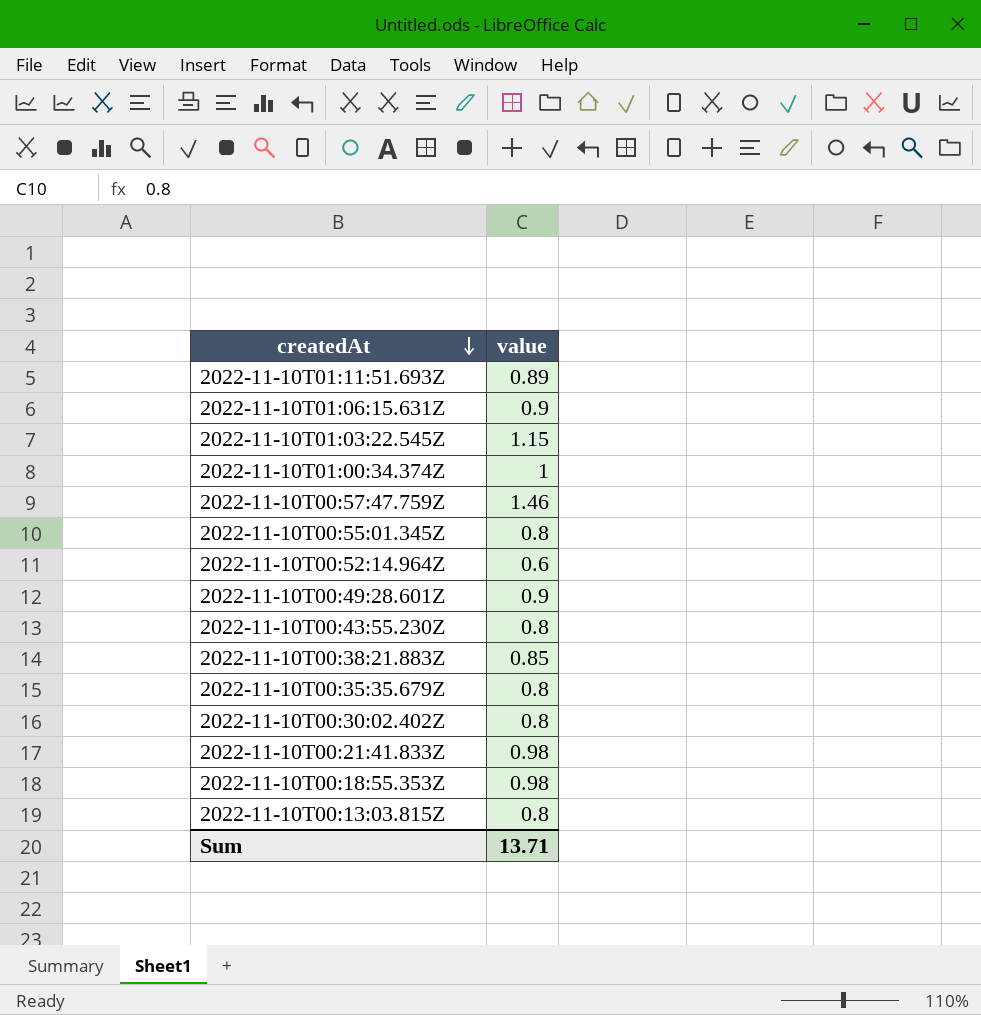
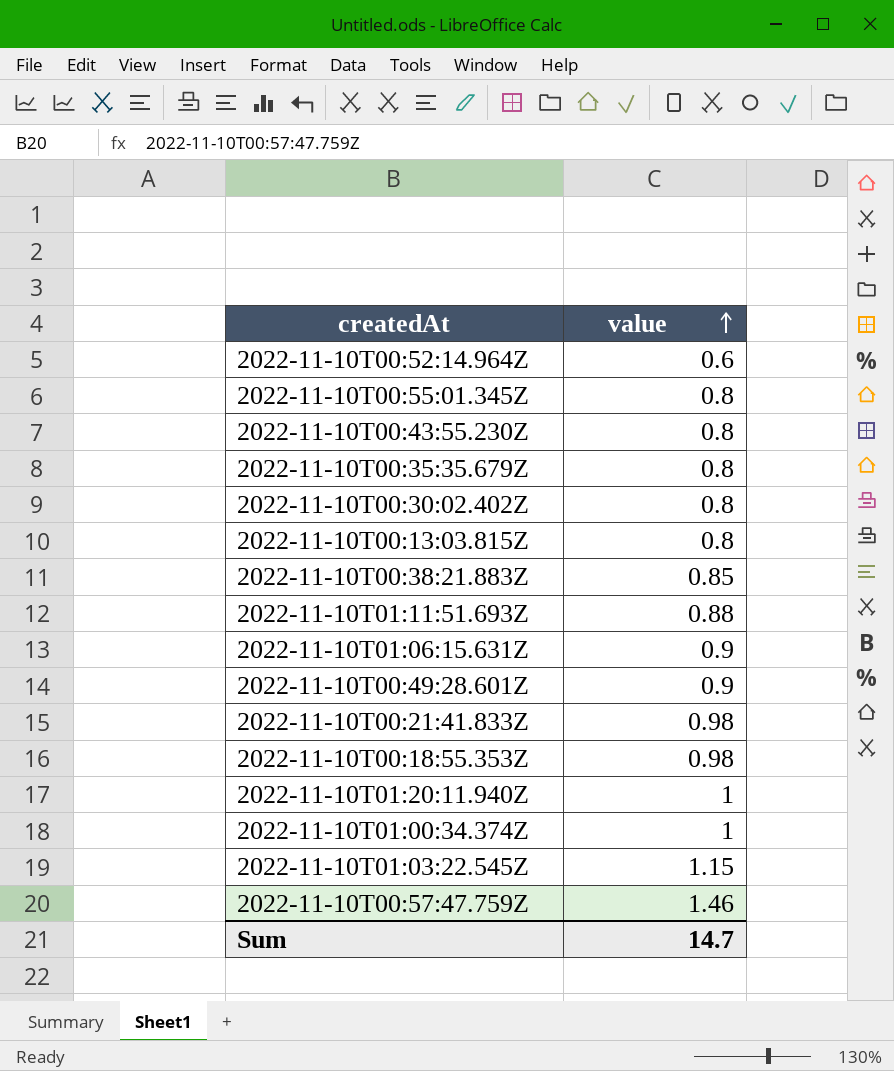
row order: createdAt descending -> value ascending
2022-11-10T01:11:51.693Z | value: 0.89 -> 0.88
row 2022-11-10T01:20:11.940Z: none -> 1
Sum | value: 13.71 -> 14.7

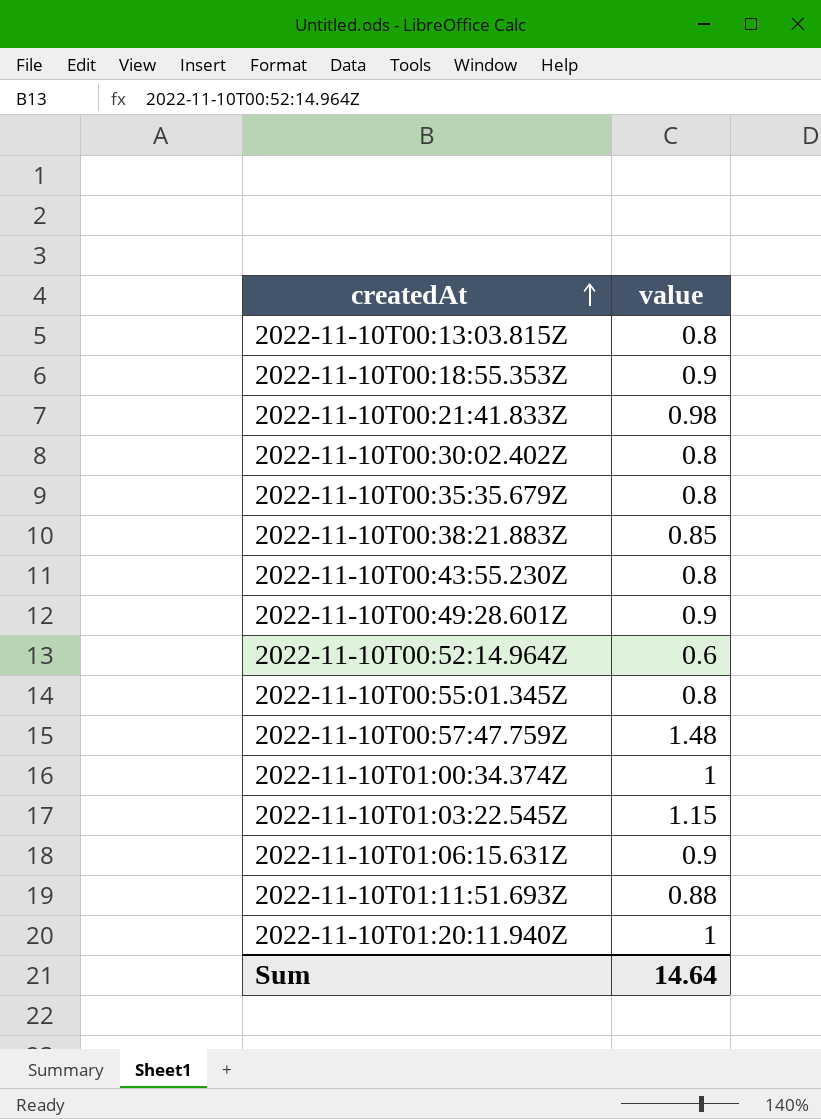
row order: value ascending -> createdAt ascending
2022-11-10T00:18:55.353Z | value: 0.98 -> 0.9
2022-11-10T00:57:47.759Z | value: 1.46 -> 1.48
Sum | value: 14.7 -> 14.64

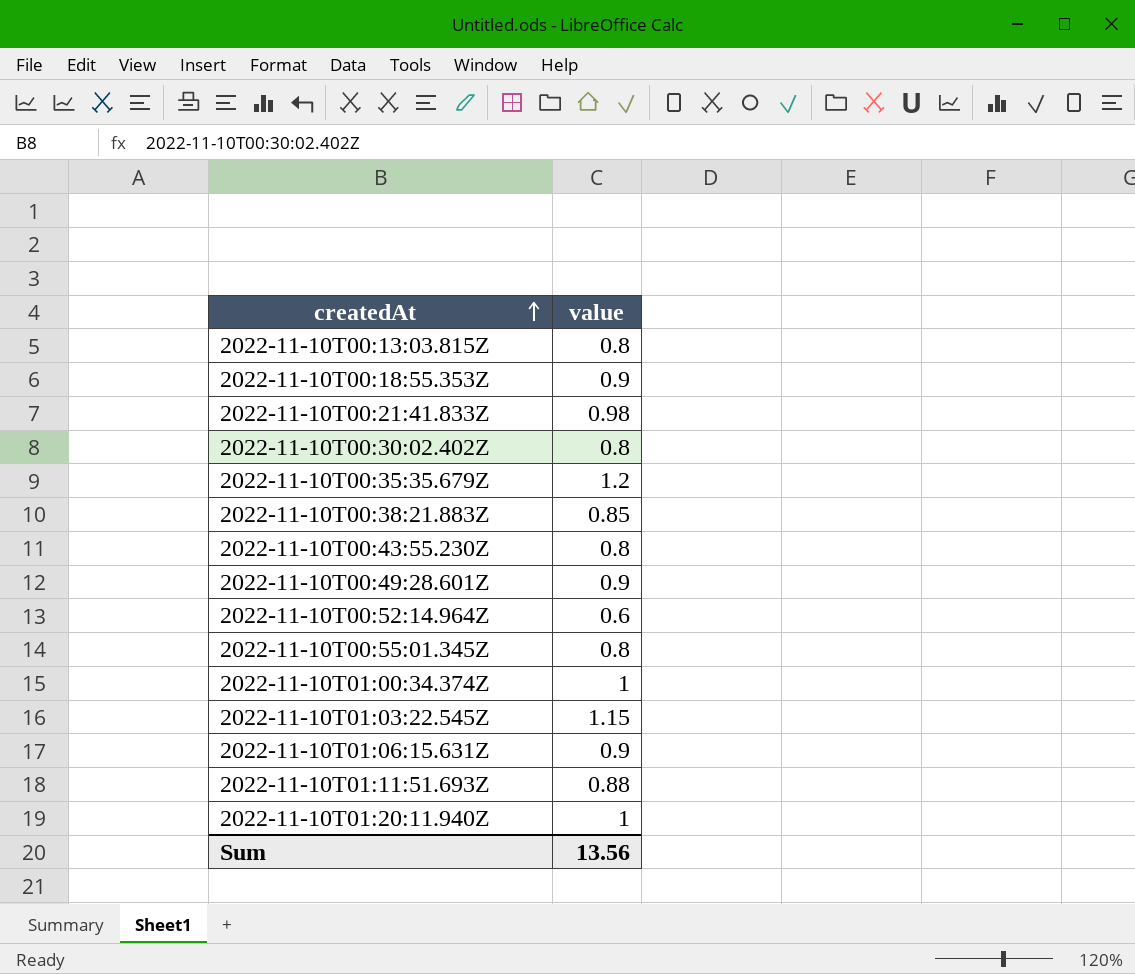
row 2022-11-10T00:57:47.759Z: 1.48 -> none
2022-11-10T00:35:35.679Z | value: 0.8 -> 1.2
Sum | value: 14.64 -> 13.56

